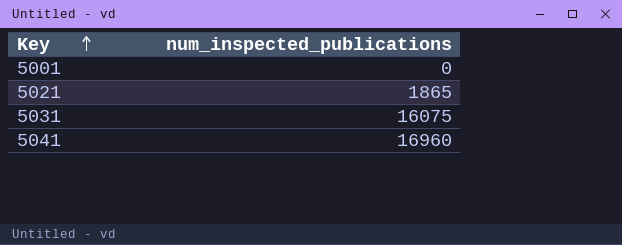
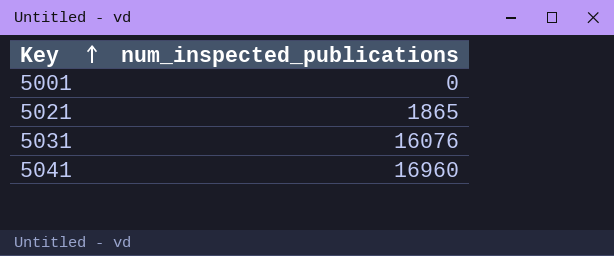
5031 | num_inspected_publications: 16075 -> 16076

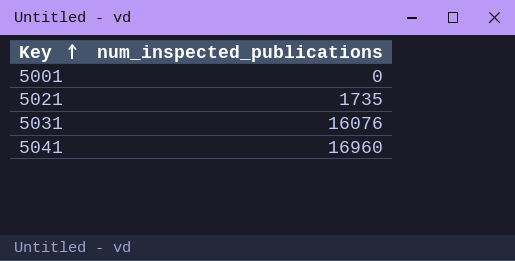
5021 | num_inspected_publications: 1865 -> 1735

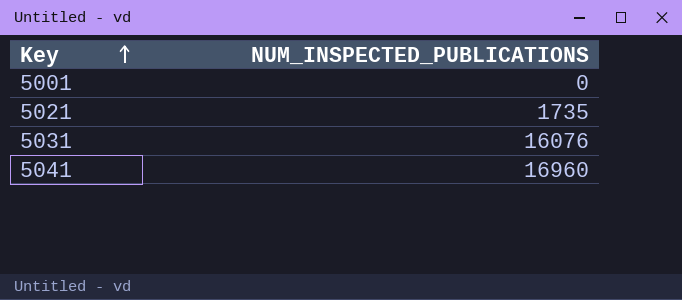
column name: num_inspected_publications -> NUM_INSPECTED_PUBLICATIONS

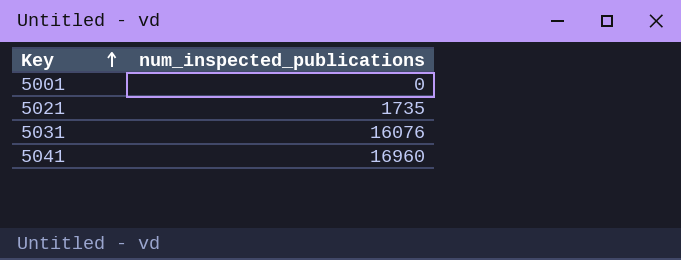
column name: NUM_INSPECTED_PUBLICATIONS -> num_inspected_publications

